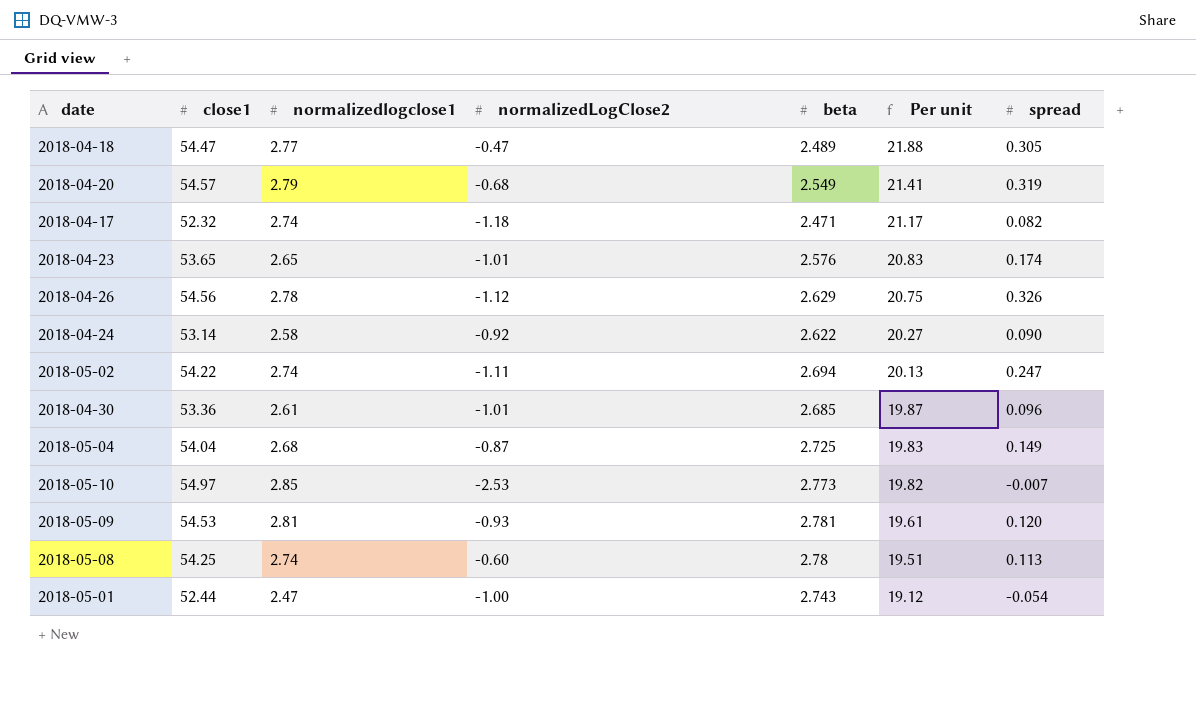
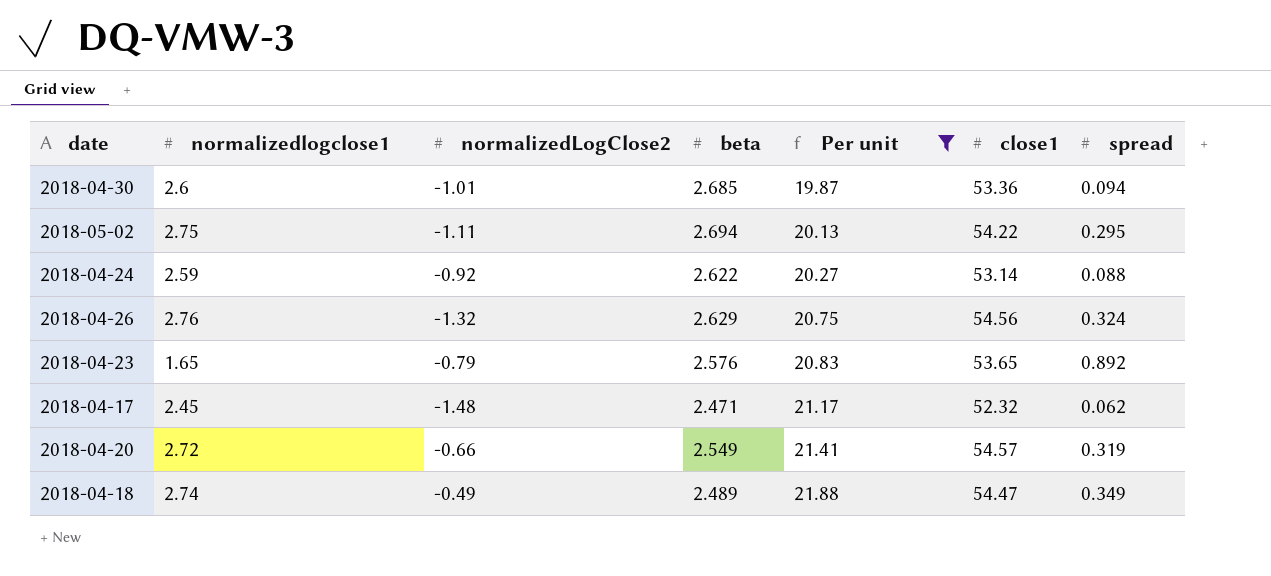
filter: none -> Per unit >= 19.87
row order: Per unit descending -> Per unit ascending
column close1 | position: 2 -> 6
2018-04-30 | normalizedlogclose1: 2.61 -> 2.6
2018-04-30 | spread: 0.096 -> 0.094
2018-05-02 | normalizedlogclose1: 2.74 -> 2.75
2018-05-02 | spread: 0.247 -> 0.295
2018-04-24 | normalizedlogclose1: 2.58 -> 2.59
2018-04-24 | spread: 0.090 -> 0.088
2018-04-26 | normalizedlogclose1: 2.78 -> 2.76
2018-04-26 | normalizedLogClose2: -1.12 -> -1.32
2018-04-26 | spread: 0.326 -> 0.324
2018-04-23 | normalizedlogclose1: 2.65 -> 1.65
2018-04-23 | normalizedLogClose2: -1.01 -> -0.79
2018-04-23 | spread: 0.174 -> 0.892
2018-04-17 | normalizedlogclose1: 2.74 -> 2.45
2018-04-17 | normalizedLogClose2: -1.18 -> -1.48
2018-04-17 | spread: 0.082 -> 0.062
2018-04-20 | normalizedlogclose1: 2.79 -> 2.72
2018-04-20 | normalizedLogClose2: -0.68 -> -0.66
2018-04-18 | normalizedlogclose1: 2.77 -> 2.74
2018-04-18 | normalizedLogClose2: -0.47 -> -0.49
2018-04-18 | spread: 0.305 -> 0.349

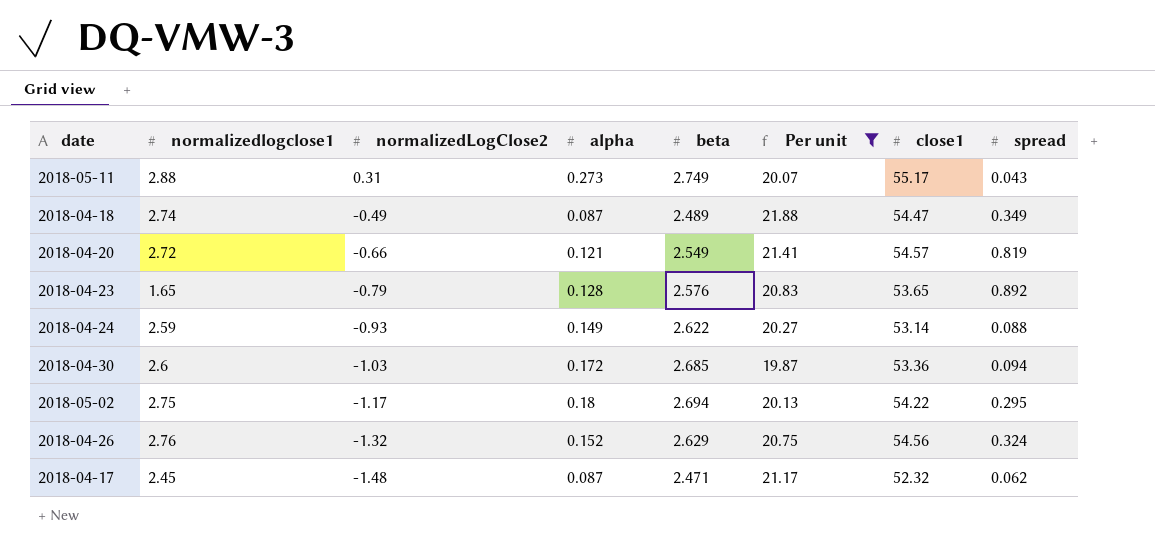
row order: Per unit ascending -> normalizedLogClose2 descending
column alpha | position: none -> 4
row 2018-05-11: none -> 2.88 | 0.31 | 0.273 | 2.749 | 20.07 | 55.17 | 0.043
2018-04-20 | spread: 0.319 -> 0.819
2018-04-24 | normalizedLogClose2: -0.92 -> -0.93
2018-04-30 | normalizedLogClose2: -1.01 -> -1.03
2018-05-02 | normalizedLogClose2: -1.11 -> -1.17

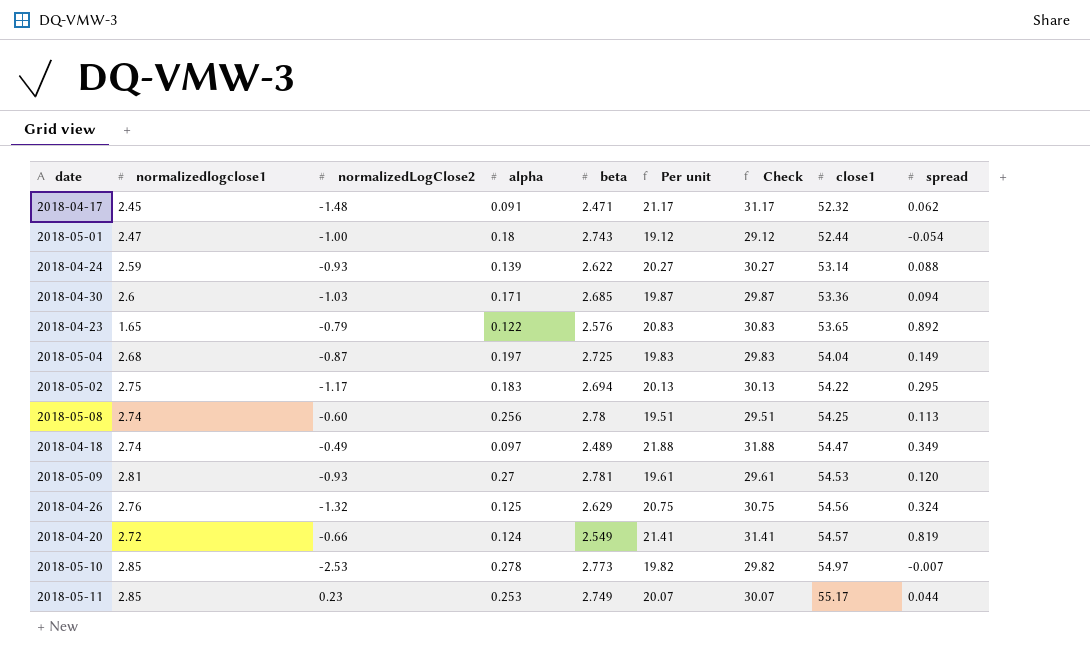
filter: Per unit >= 19.87 -> none
row order: normalizedLogClose2 descending -> close1 ascending
column Check | formula: none -> [Per unit] + 10
2018-04-17 | alpha: 0.087 -> 0.091
2018-04-24 | alpha: 0.149 -> 0.139
2018-04-30 | alpha: 0.172 -> 0.171
2018-04-23 | alpha: 0.128 -> 0.122
2018-05-02 | alpha: 0.18 -> 0.183
2018-04-18 | alpha: 0.087 -> 0.097
2018-04-26 | alpha: 0.152 -> 0.125
2018-04-20 | alpha: 0.121 -> 0.124
2018-05-11 | normalizedlogclose1: 2.88 -> 2.85
2018-05-11 | normalizedLogClose2: 0.31 -> 0.23
2018-05-11 | alpha: 0.273 -> 0.253
2018-05-11 | spread: 0.043 -> 0.044

